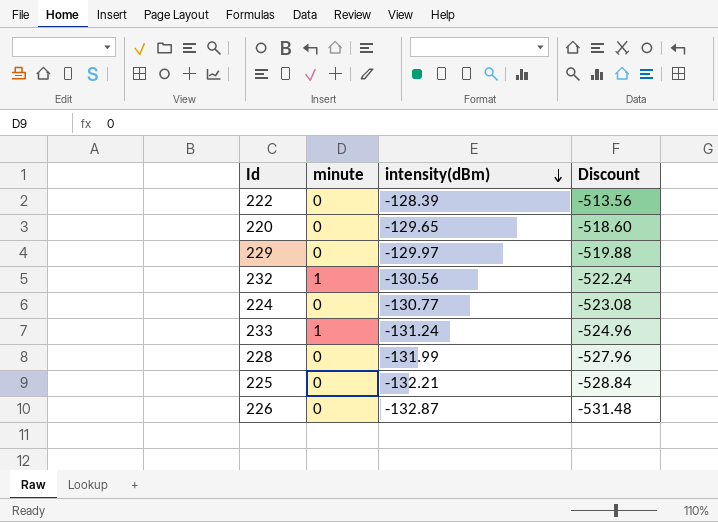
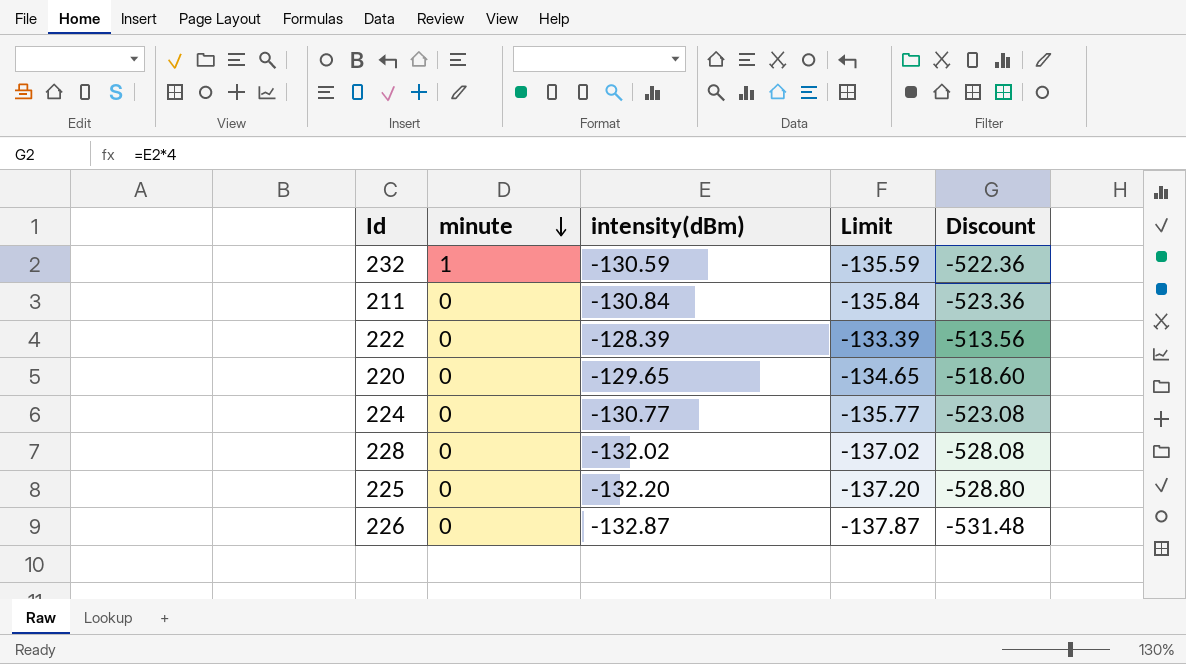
row order: intensity(dBm) descending -> minute descending
column Limit | formula: none -> [intensity(dBm)] - 5
row 229: 0 | -129.97 | -519.88 -> none
row 233: 1 | -131.24 | -524.96 -> none
232 | intensity(dBm): -130.56 -> -130.59
232 | Discount: -522.24 -> -522.36
row 211: none -> 0 | -130.84 | -135.84 | -523.36
228 | intensity(dBm): -131.99 -> -132.02
228 | Discount: -527.96 -> -528.08
225 | intensity(dBm): -132.21 -> -132.20
225 | Discount: -528.84 -> -528.80

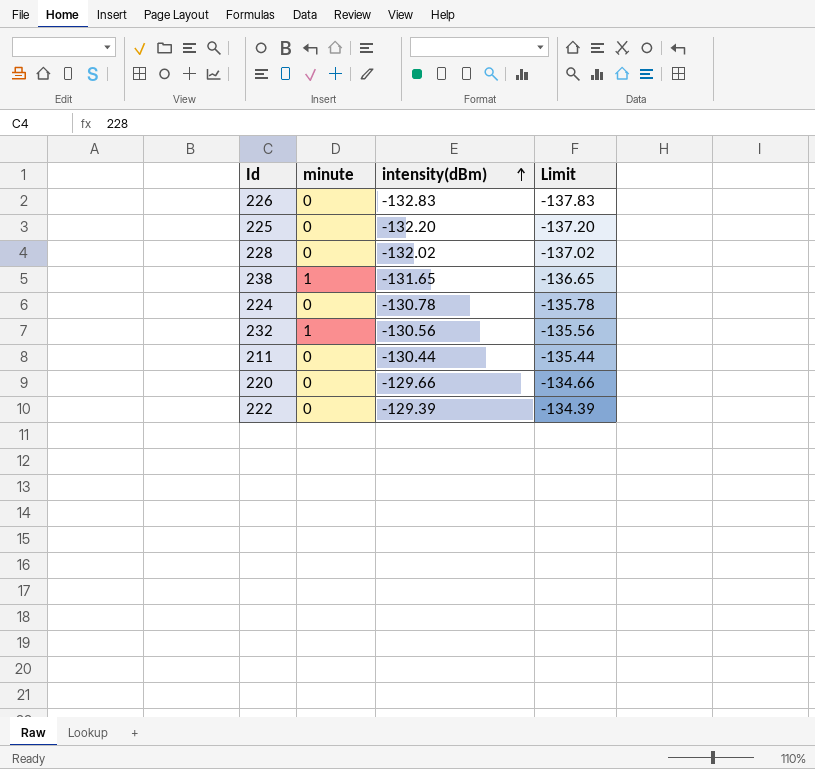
row order: minute descending -> intensity(dBm) ascending
column Discount | formula: [intensity(dBm)] * 4 -> none
226 | intensity(dBm): -132.87 -> -132.83
226 | Limit: -137.87 -> -137.83
row 238: none -> 1 | -131.65 | -136.65
224 | intensity(dBm): -130.77 -> -130.78
224 | Limit: -135.77 -> -135.78
232 | intensity(dBm): -130.59 -> -130.56
232 | Limit: -135.59 -> -135.56
211 | intensity(dBm): -130.84 -> -130.44
211 | Limit: -135.84 -> -135.44
220 | intensity(dBm): -129.65 -> -129.66
220 | Limit: -134.65 -> -134.66
222 | intensity(dBm): -128.39 -> -129.39
222 | Limit: -133.39 -> -134.39

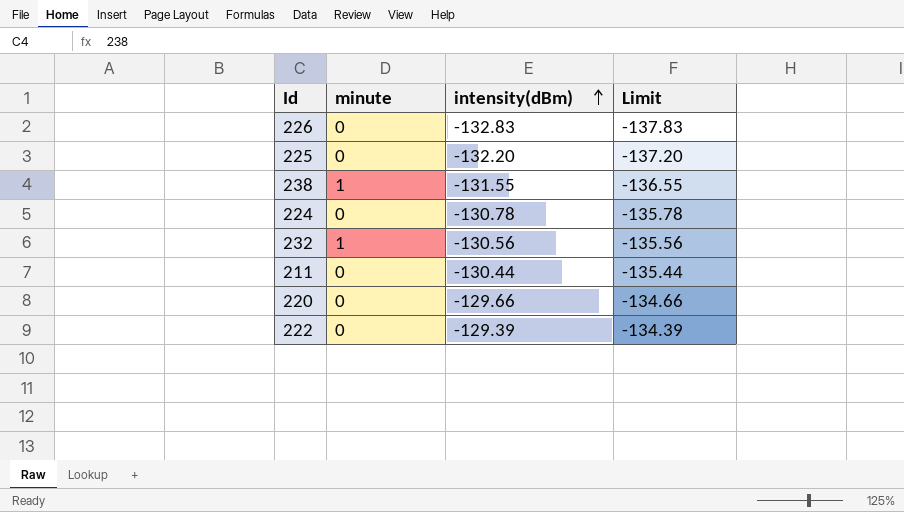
row 228: 0 | -132.02 | -137.02 -> none
238 | intensity(dBm): -131.65 -> -131.55
238 | Limit: -136.65 -> -136.55

